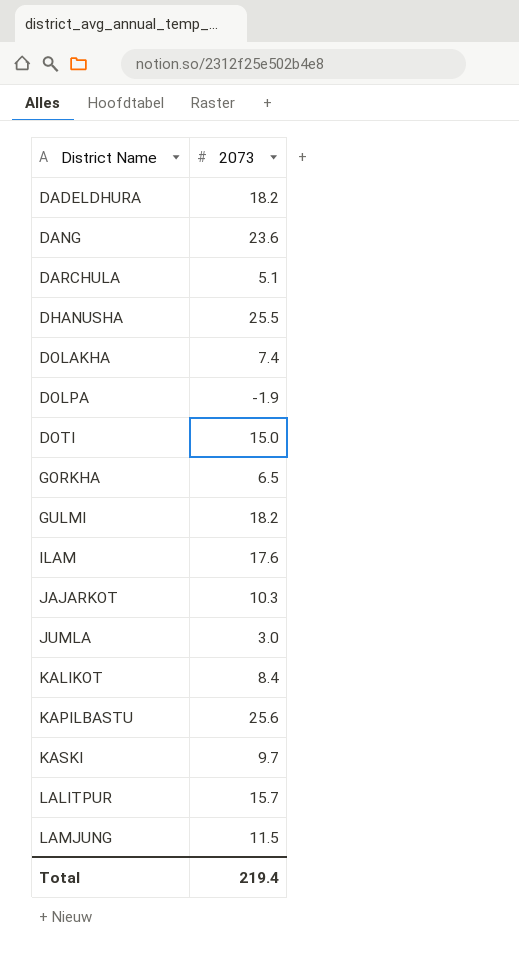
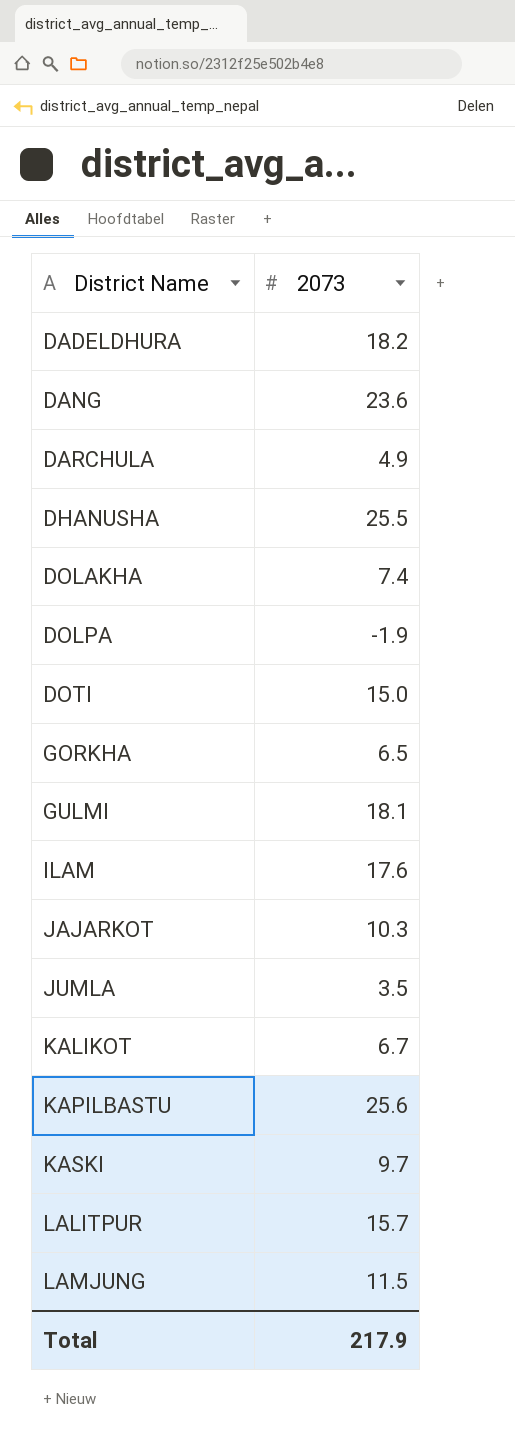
DARCHULA | 2073: 5.1 -> 4.9
GULMI | 2073: 18.2 -> 18.1
JUMLA | 2073: 3.0 -> 3.5
KALIKOT | 2073: 8.4 -> 6.7
Total | 2073: 219.4 -> 217.9

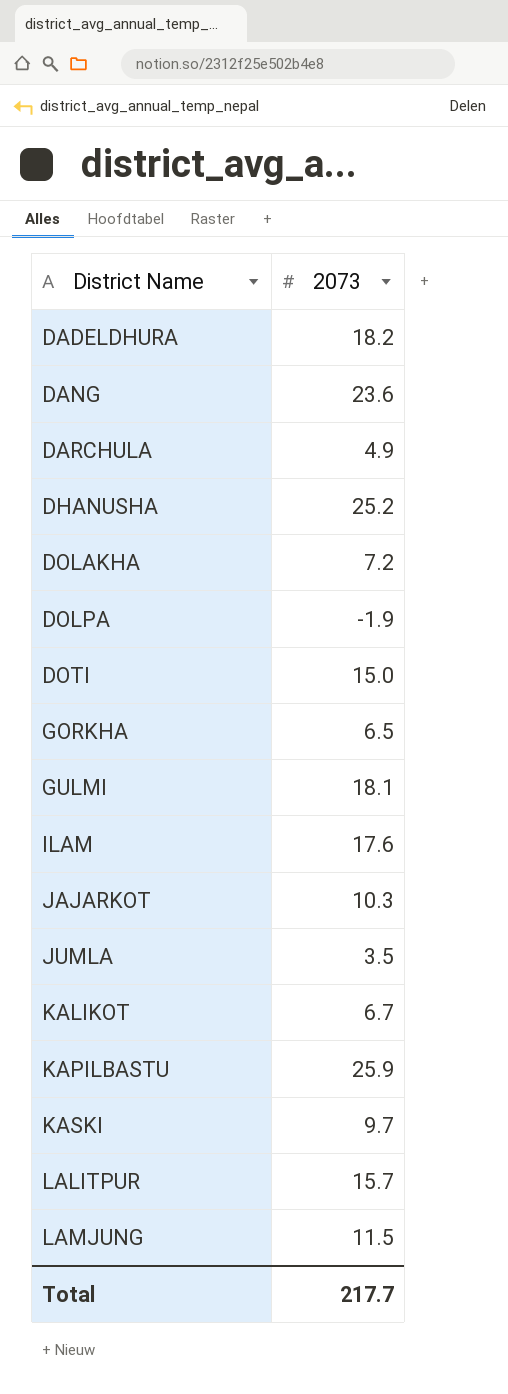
DHANUSHA | 2073: 25.5 -> 25.2
DOLAKHA | 2073: 7.4 -> 7.2
KAPILBASTU | 2073: 25.6 -> 25.9
Total | 2073: 217.9 -> 217.7

